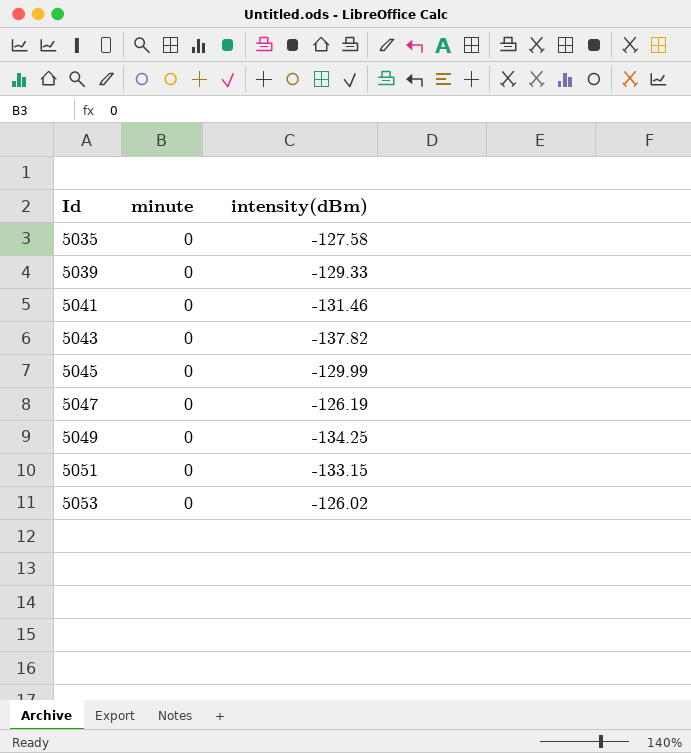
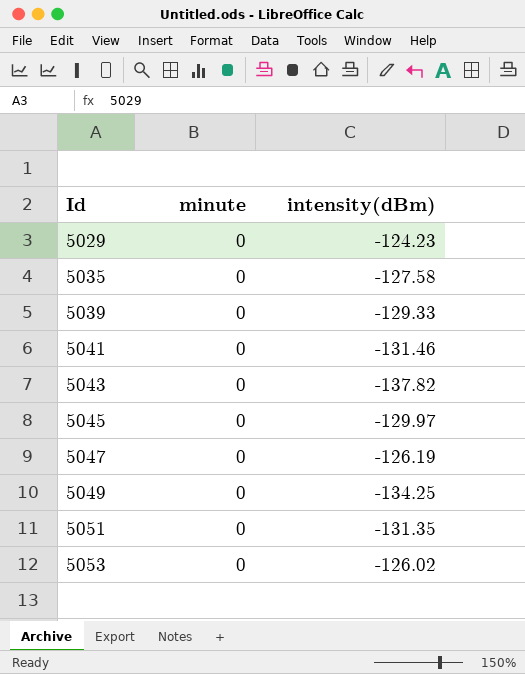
row 5029: none -> 0 | -124.23
5045 | intensity(dBm): -129.99 -> -129.97
5051 | intensity(dBm): -133.15 -> -131.35

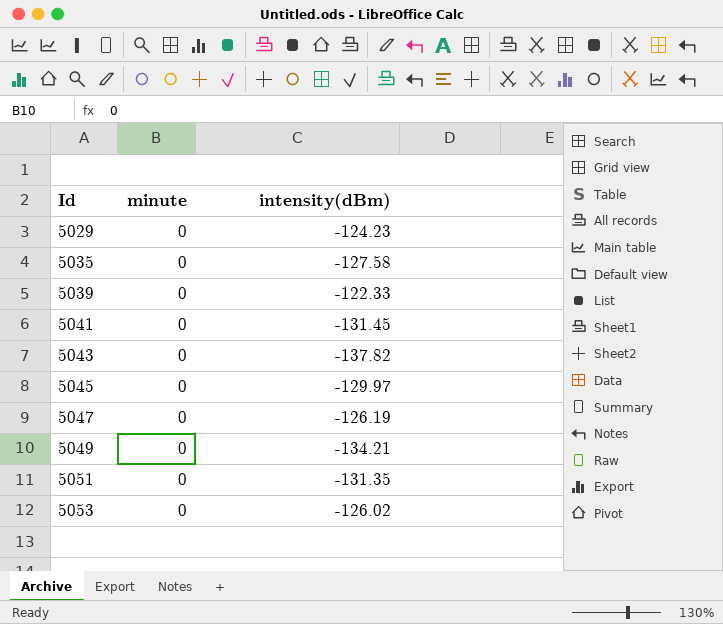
5039 | intensity(dBm): -129.33 -> -122.33
5041 | intensity(dBm): -131.46 -> -131.45
5049 | intensity(dBm): -134.25 -> -134.21

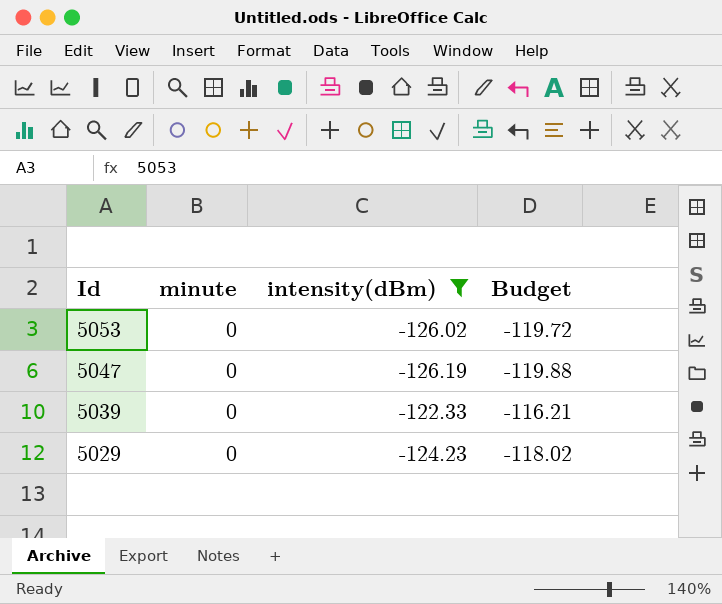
filter: none -> intensity(dBm) >= -126.19
row order: Id ascending -> Id descending
column Budget | formula: none -> [intensity(dBm)] * 0.95

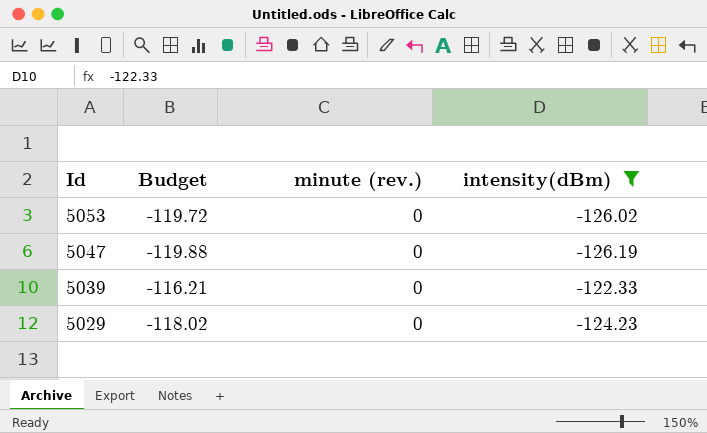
column Budget | position: 4 -> 2
column name: minute -> minute (rev.)

